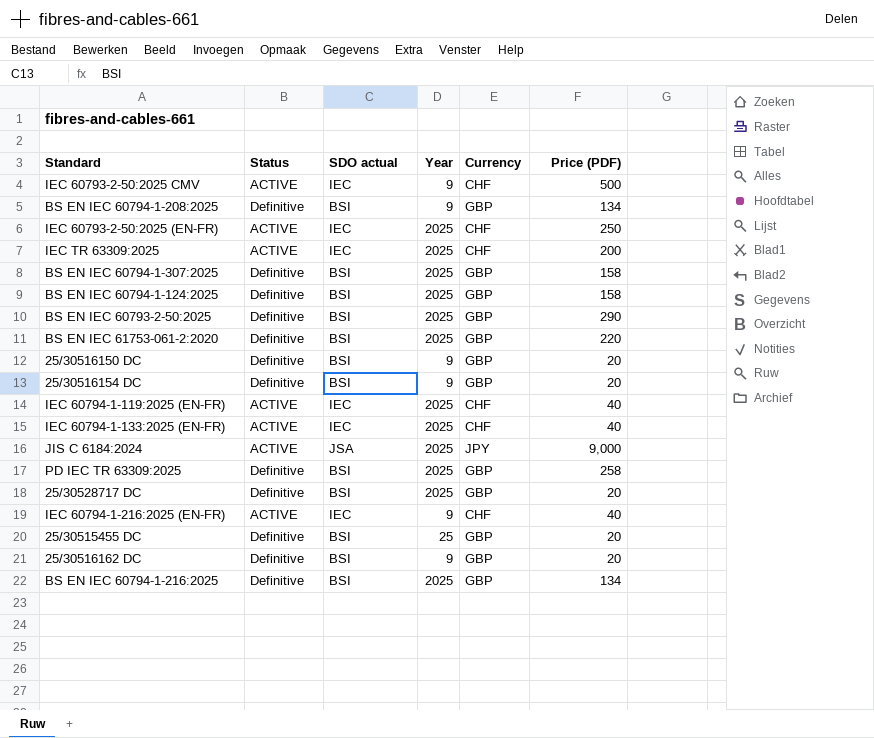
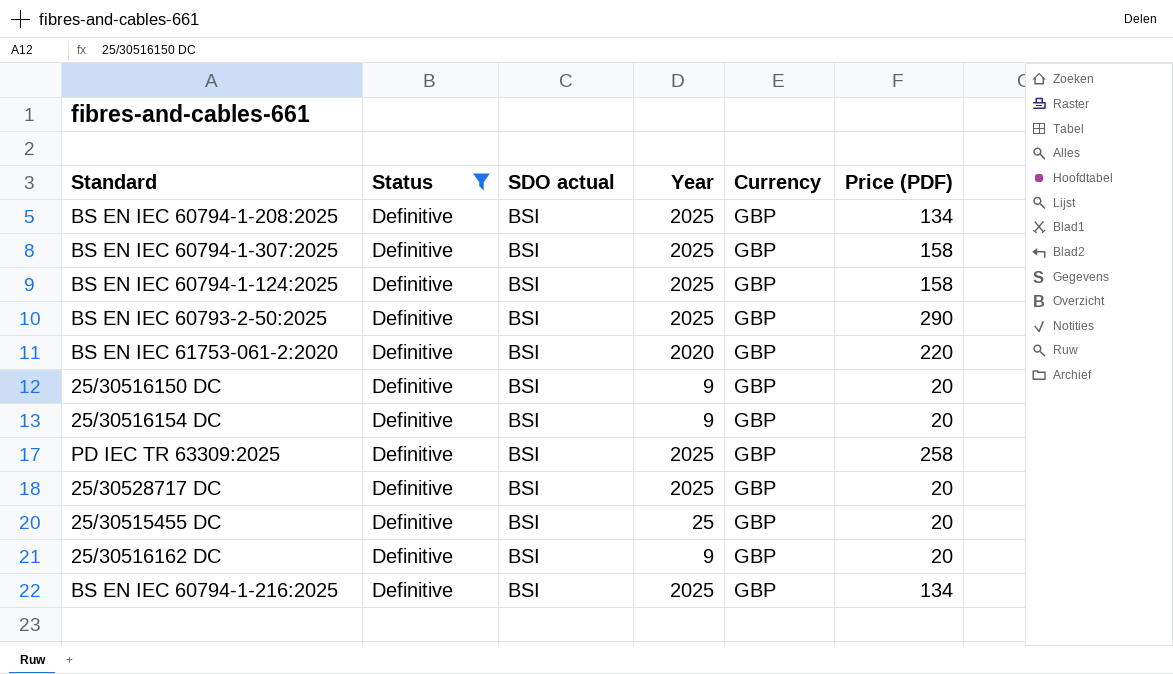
filter: none -> Status = Definitive
BS EN IEC 60794-1-208:2025 | Year: 9 -> 2025
BS EN IEC 61753-061-2:2020 | Year: 2025 -> 2020

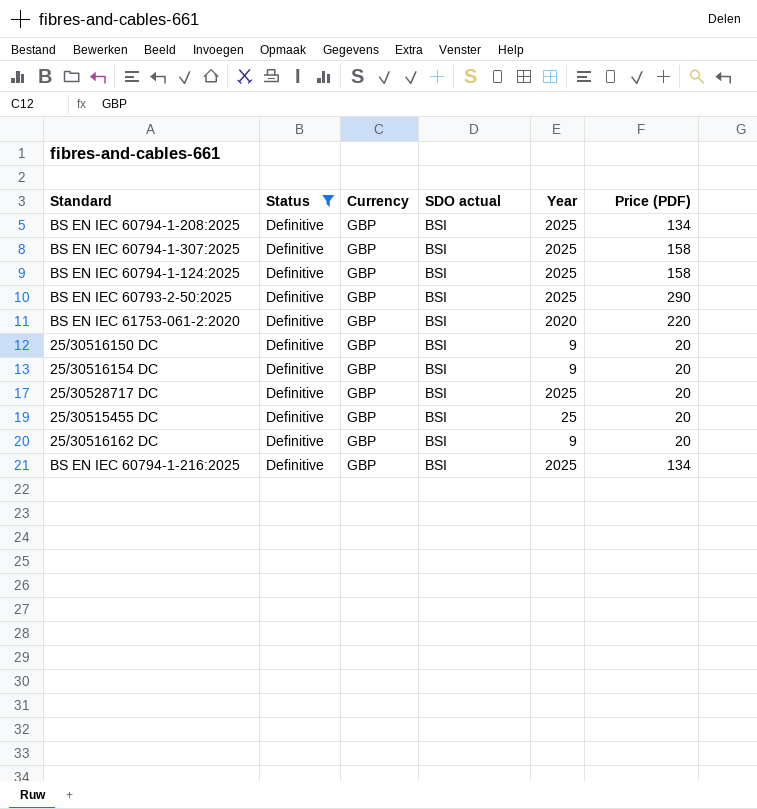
column Currency | position: 5 -> 3
row PD IEC TR 63309:2025: Definitive | BSI | 2025 | GBP | 258 -> none

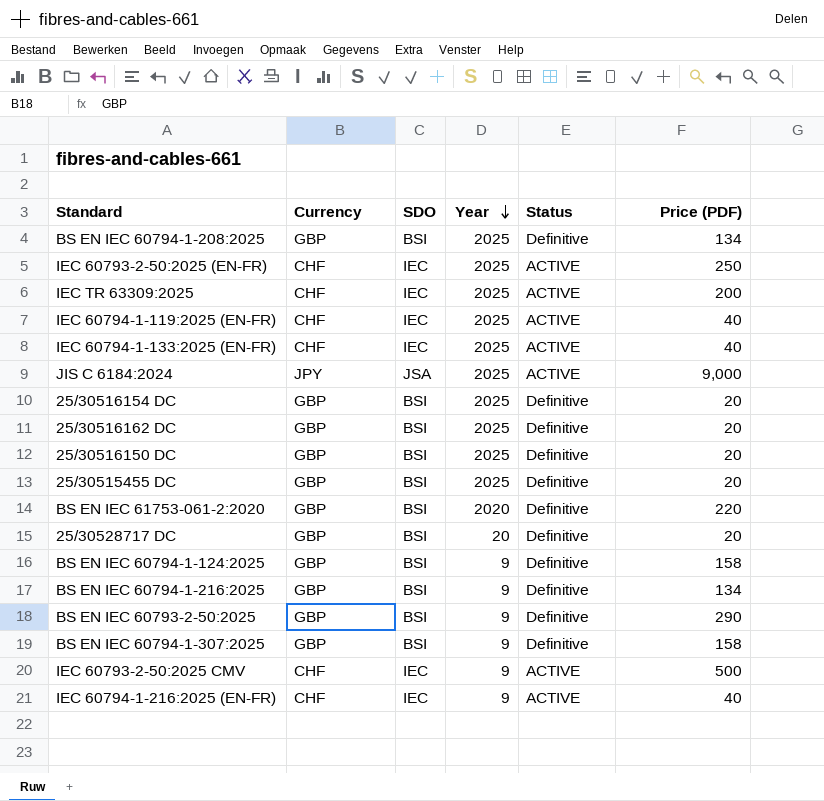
filter: Status = Definitive -> none
row order: none -> Year descending
column name: SDO actual -> SDO
column Status | position: 2 -> 5
25/30516154 DC | Year: 9 -> 2025
25/30516162 DC | Year: 9 -> 2025
25/30516150 DC | Year: 9 -> 2025
25/30515455 DC | Year: 25 -> 2025
25/30528717 DC | Year: 2025 -> 20
BS EN IEC 60794-1-124:2025 | Year: 2025 -> 9
BS EN IEC 60794-1-216:2025 | Year: 2025 -> 9
BS EN IEC 60793-2-50:2025 | Year: 2025 -> 9
BS EN IEC 60794-1-307:2025 | Year: 2025 -> 9

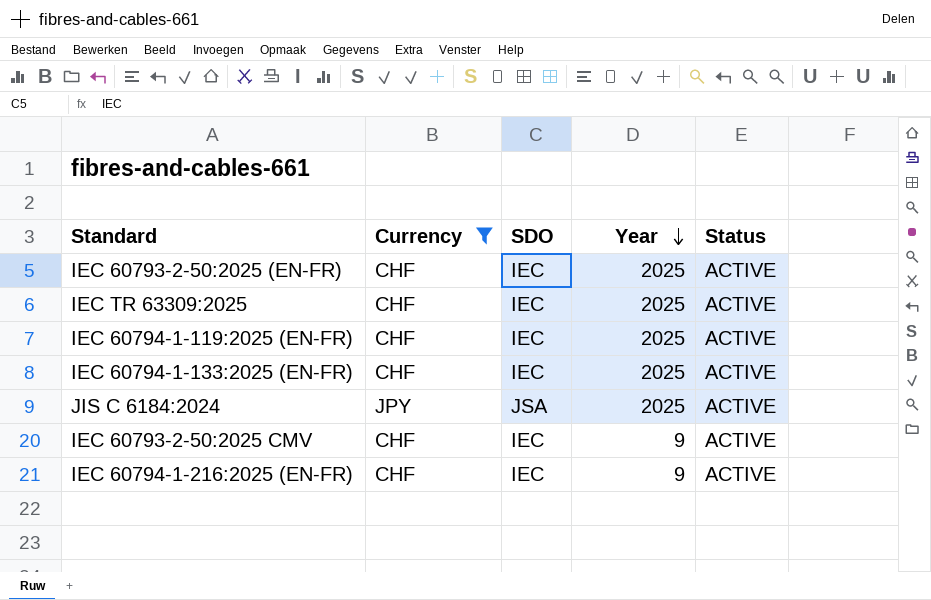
filter: none -> Currency != GBP
column Price (PDF) | position: 6 -> none

